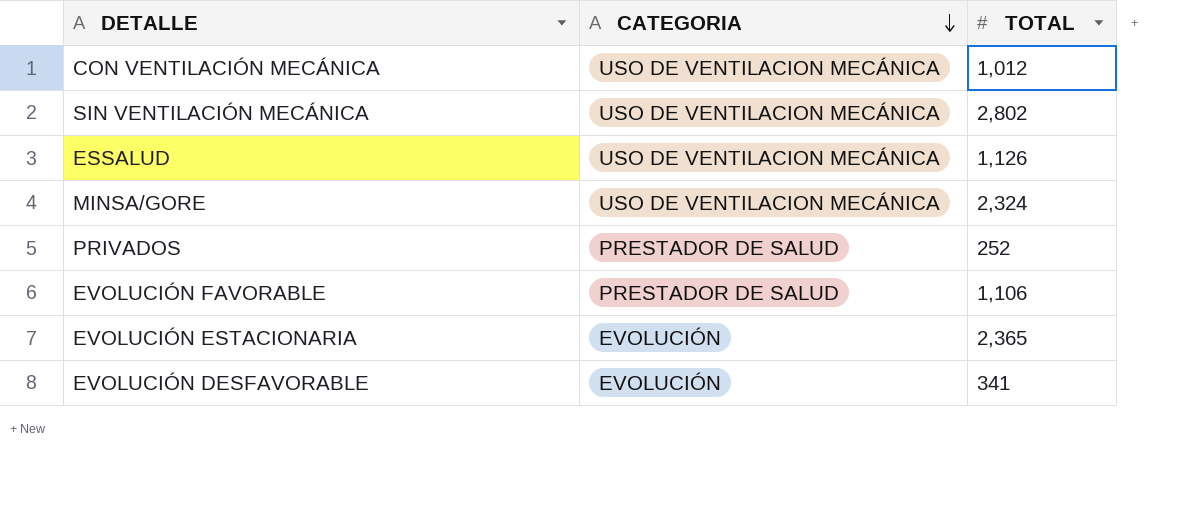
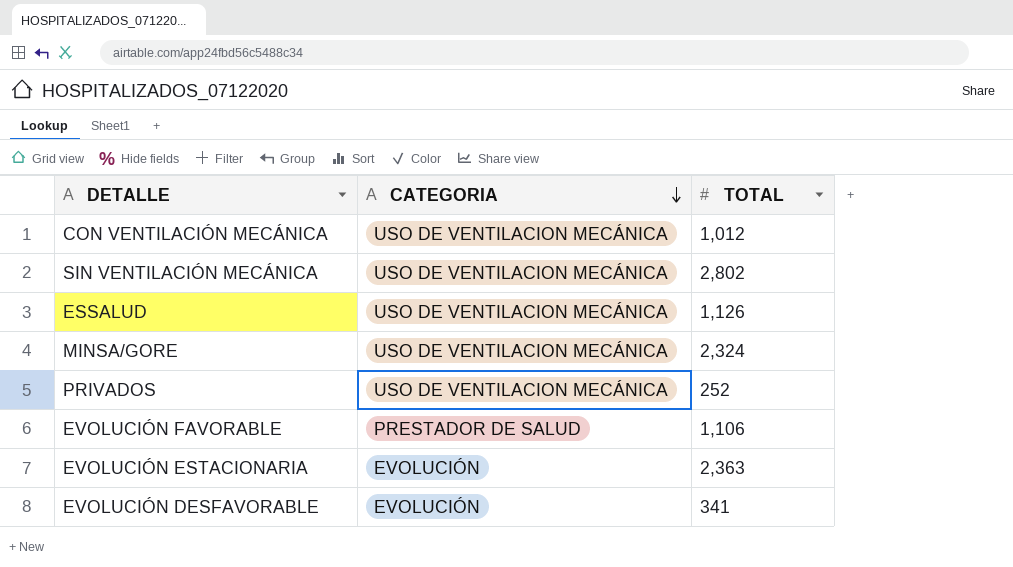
PRIVADOS | CATEGORIA: PRESTADOR DE SALUD -> USO DE VENTILACION MECÁNICA
EVOLUCIÓN ESTACIONARIA | TOTAL: 2,365 -> 2,363

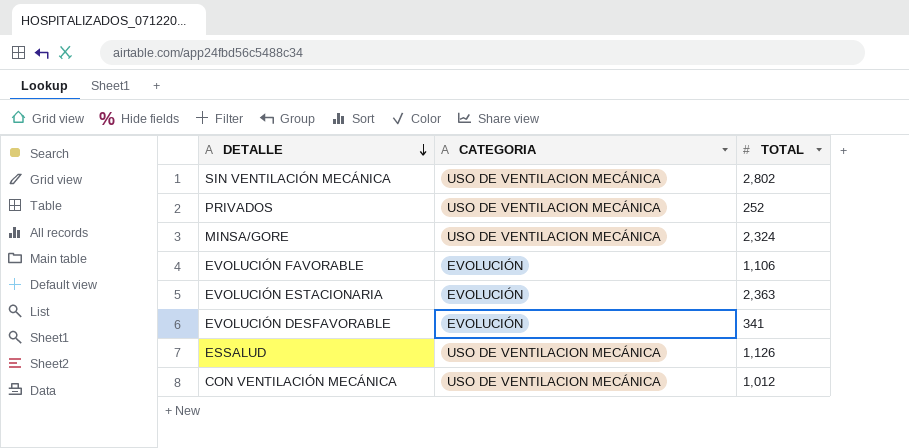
row order: CATEGORIA descending -> DETALLE descending
EVOLUCIÓN FAVORABLE | CATEGORIA: PRESTADOR DE SALUD -> EVOLUCIÓN

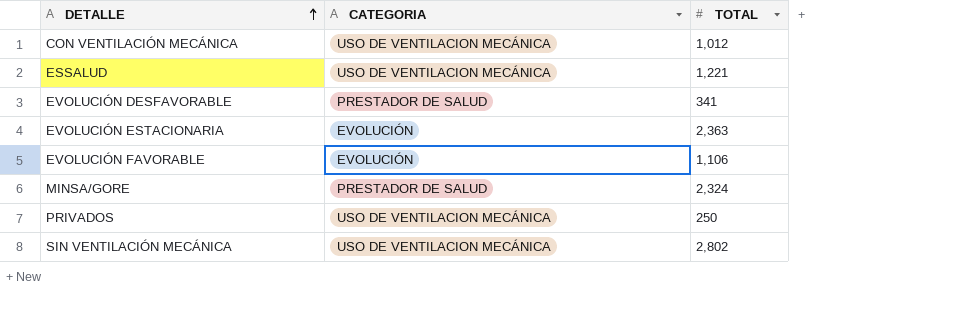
row order: DETALLE descending -> DETALLE ascending
ESSALUD | TOTAL: 1,126 -> 1,221
EVOLUCIÓN DESFAVORABLE | CATEGORIA: EVOLUCIÓN -> PRESTADOR DE SALUD
MINSA/GORE | CATEGORIA: USO DE VENTILACION MECÁNICA -> PRESTADOR DE SALUD
PRIVADOS | TOTAL: 252 -> 250

